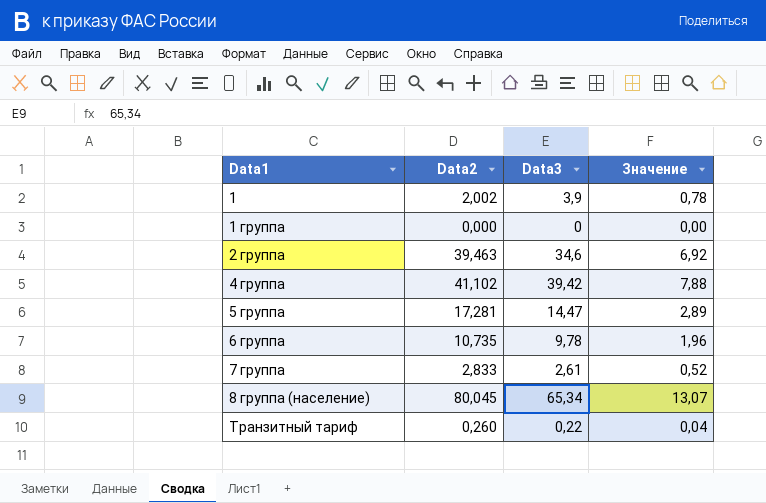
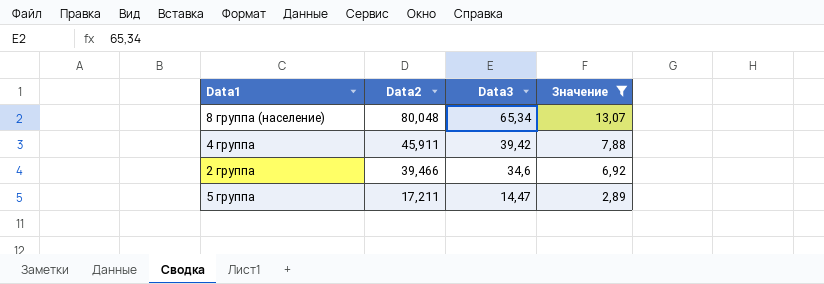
filter: none -> Значение >= 2,89
row order: Data1 ascending -> Data2 descending
8 группа (население) | Data2: 80,045 -> 80,048
4 группа | Data2: 41,102 -> 45,911
2 группа | Data2: 39,463 -> 39,466
5 группа | Data2: 17,281 -> 17,211

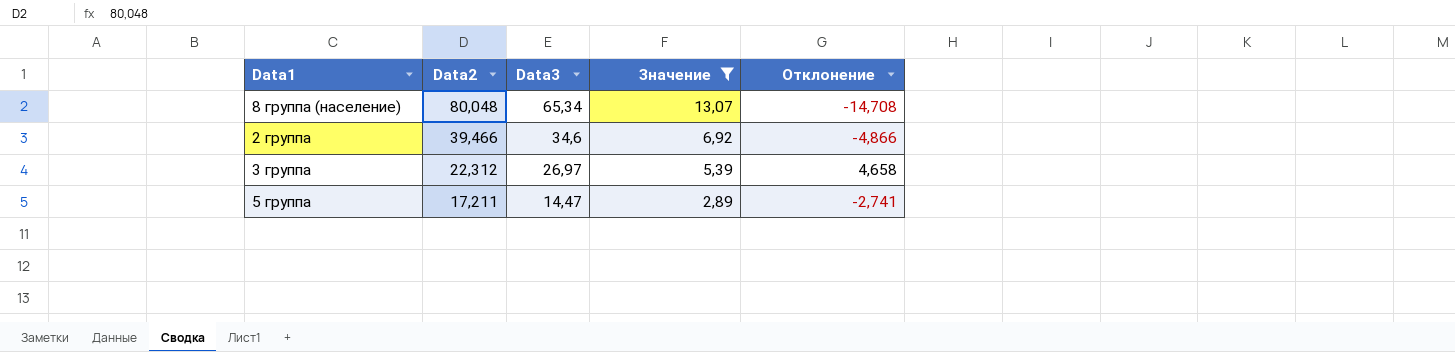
column Отклонение | formula: none -> [Data3] - [Data2]
row 4 группа: 45,911 | 39,42 | 7,88 -> none
row 3 группа: none -> 22,312 | 26,97 | 5,39 | 4,658

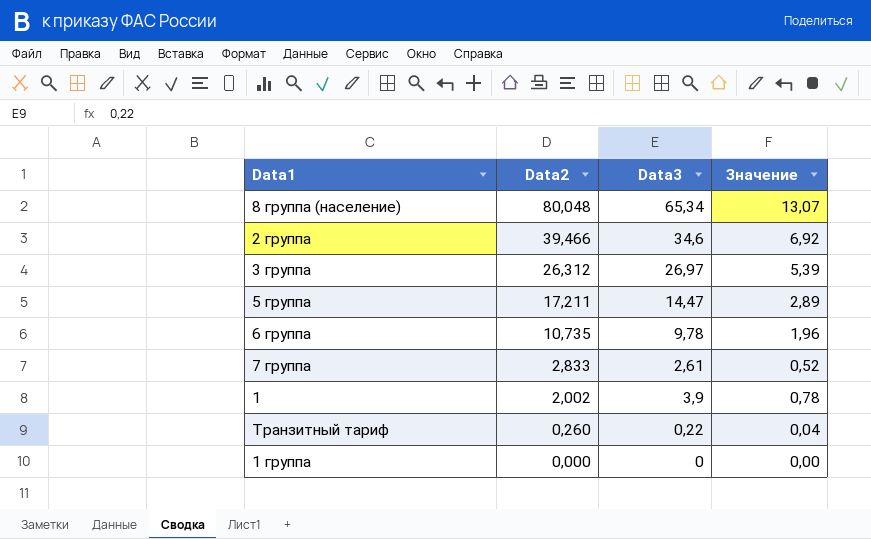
filter: Значение >= 2,89 -> none
column Отклонение | formula: [Data3] - [Data2] -> none
3 группа | Data2: 22,312 -> 26,312

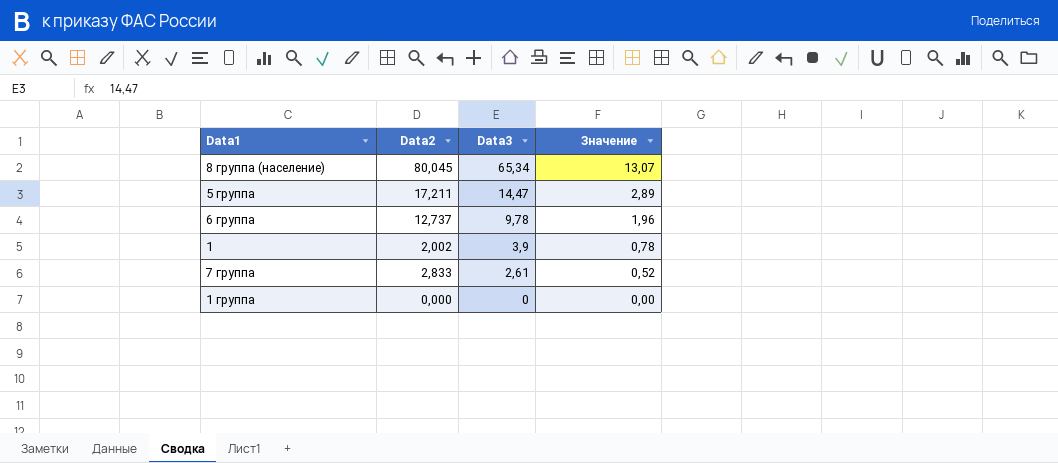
row order: Data2 descending -> Data3 descending
row 2 группа: 39,466 | 34,6 | 6,92 -> none
row 3 группа: 26,312 | 26,97 | 5,39 -> none
row Транзитный тариф: 0,260 | 0,22 | 0,04 -> none
8 группа (население) | Data2: 80,048 -> 80,045
6 группа | Data2: 10,735 -> 12,737

